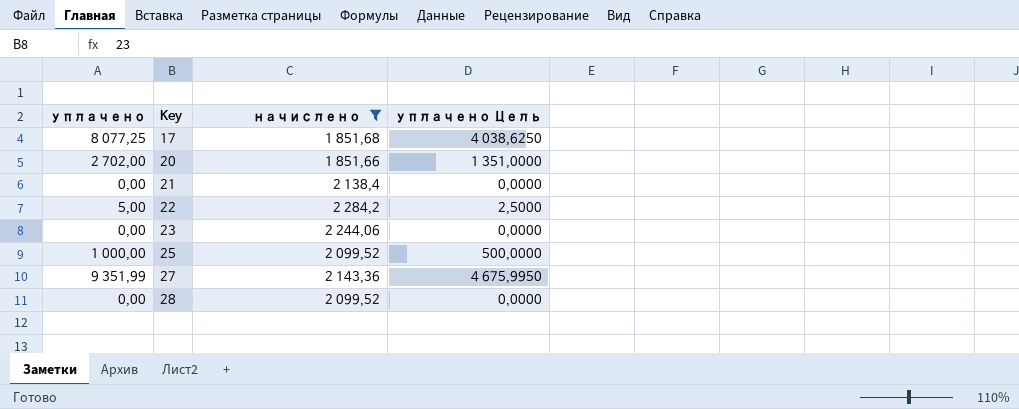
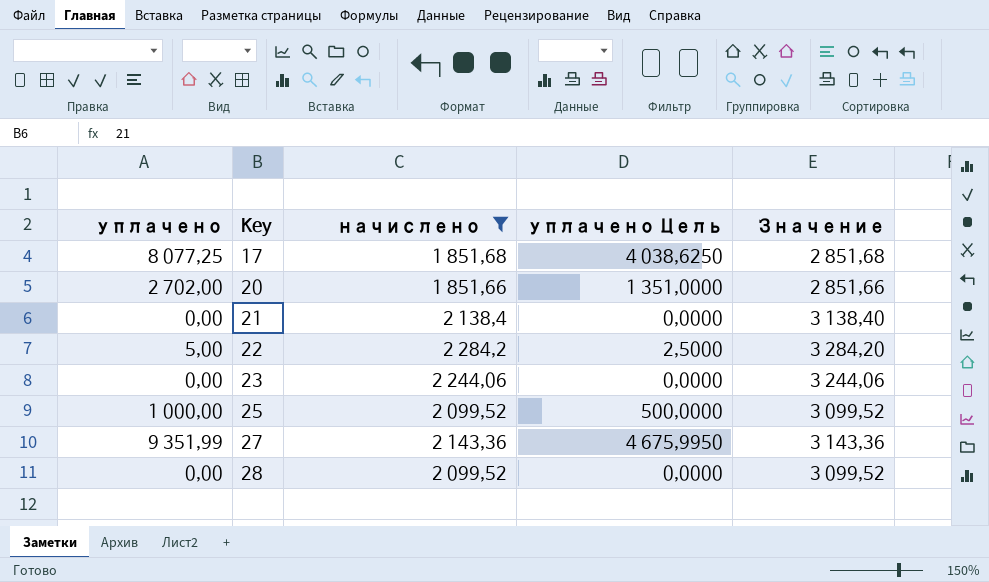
column Значение | formula: none -> [начислено] + 1000

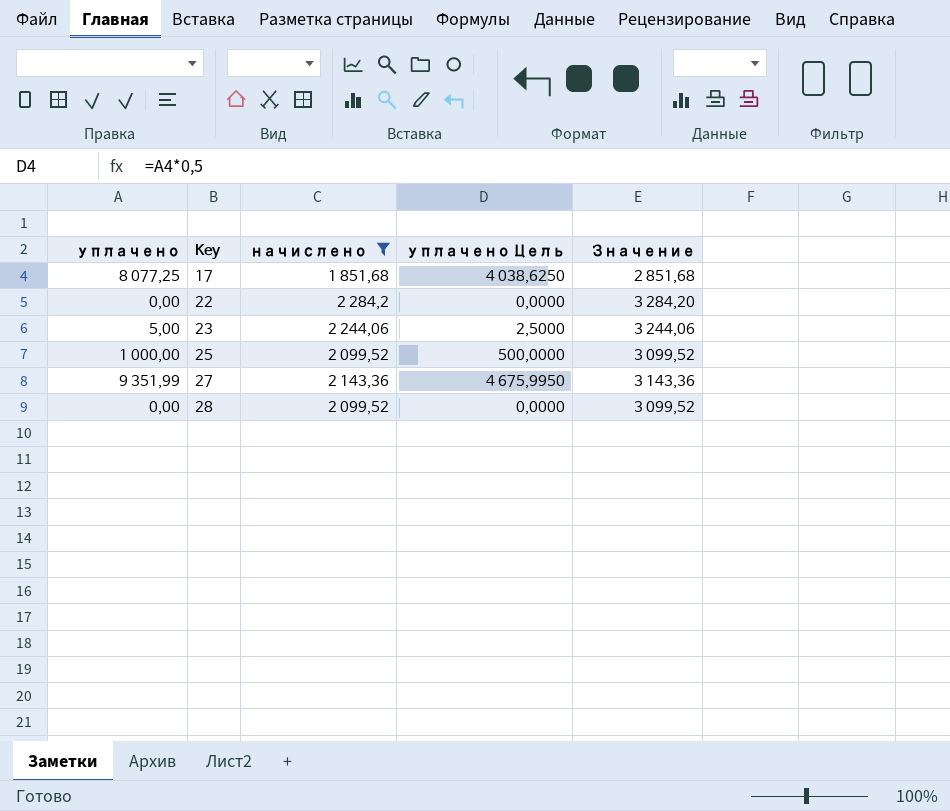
row 20: 2 702,00 | 1 851,66 | 1 351,0000 | 2 851,66 -> none
row 21: 0,00 | 2 138,4 | 0,0000 | 3 138,40 -> none
22 | уплачено: 5,00 -> 0,00
22 | уплачено Цель: 2,5000 -> 0,0000
23 | уплачено: 0,00 -> 5,00
23 | уплачено Цель: 0,0000 -> 2,5000

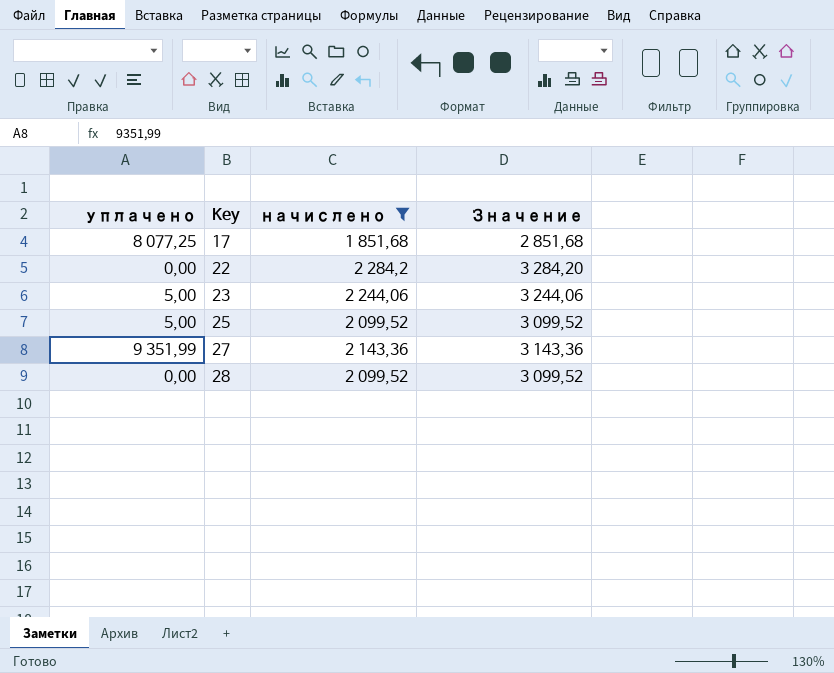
column уплачено Цель | formula: [уплачено] * 0,5 -> none
25 | уплачено: 1 000,00 -> 5,00

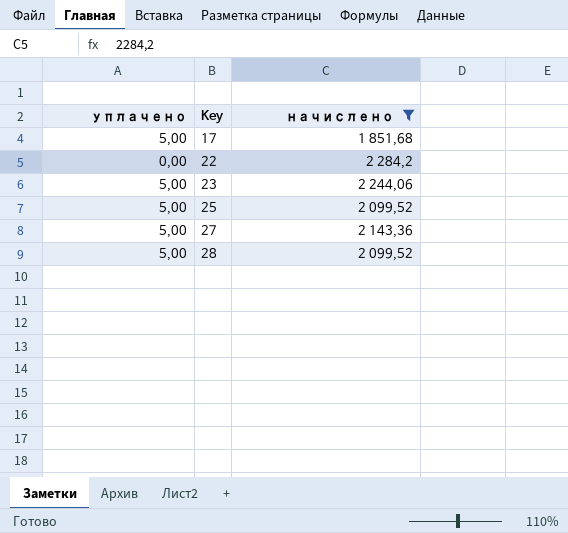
column Значение | formula: [начислено] + 1000 -> none
17 | уплачено: 8 077,25 -> 5,00
27 | уплачено: 9 351,99 -> 5,00
28 | уплачено: 0,00 -> 5,00

